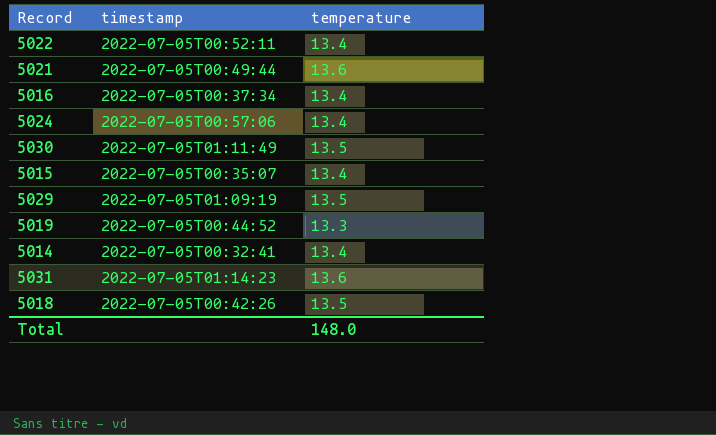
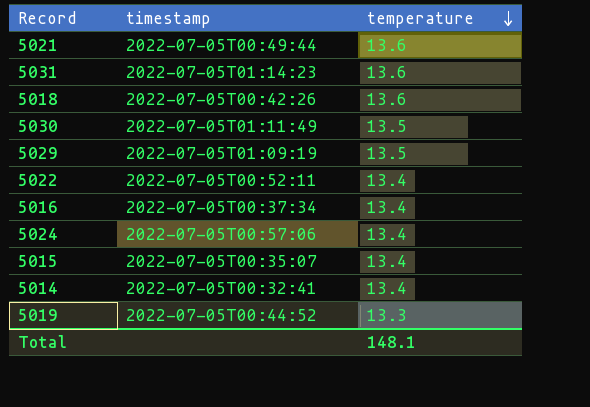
row order: none -> temperature descending
5018 | temperature: 13.5 -> 13.6
Total | temperature: 148.0 -> 148.1

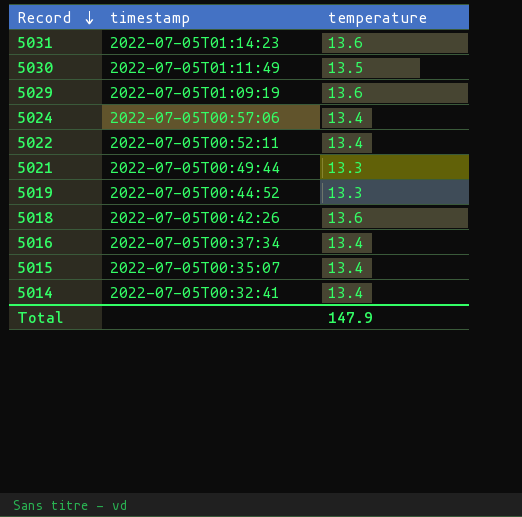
row order: temperature descending -> Record descending
5029 | temperature: 13.5 -> 13.6
5021 | temperature: 13.6 -> 13.3
Total | temperature: 148.1 -> 147.9

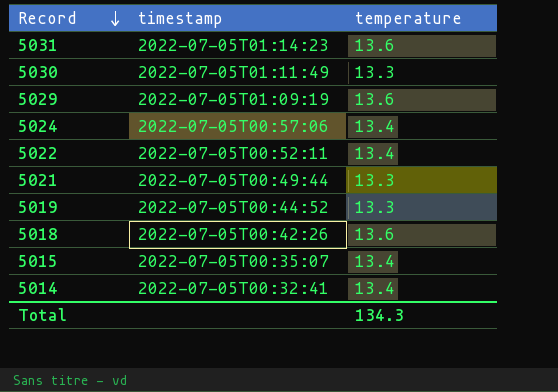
row 5016: 2022-07-05T00:37:34 | 13.4 -> none
5030 | temperature: 13.5 -> 13.3
Total | temperature: 147.9 -> 134.3

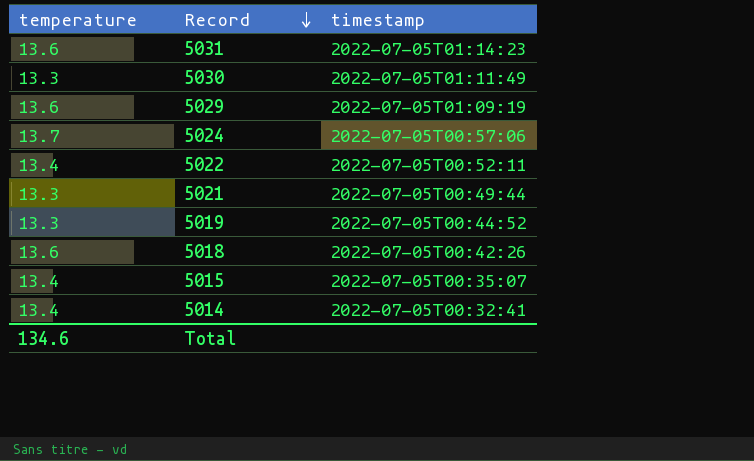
column temperature | position: 3 -> 1
5024 | temperature: 13.4 -> 13.7
Total | temperature: 134.3 -> 134.6

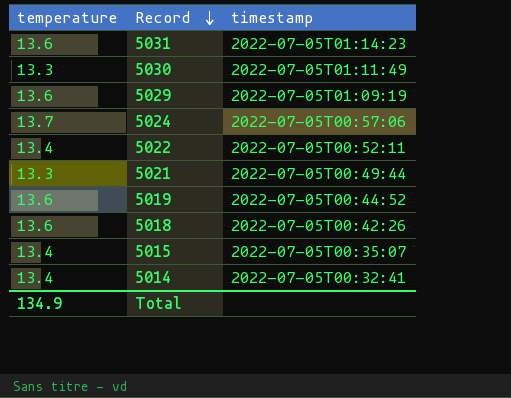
5019 | temperature: 13.3 -> 13.6
Total | temperature: 134.6 -> 134.9

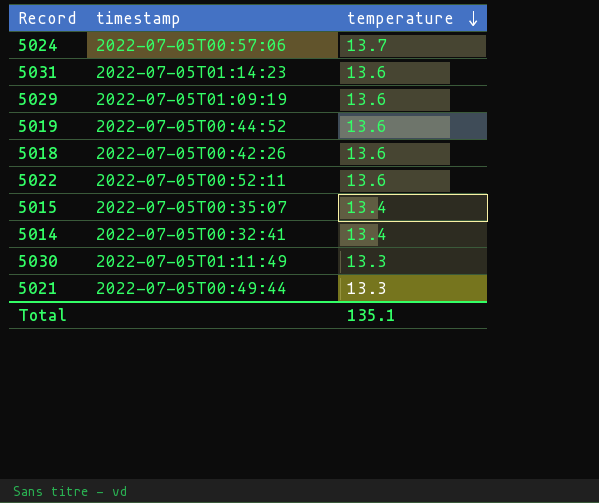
row order: Record descending -> temperature descending
column temperature | position: 1 -> 3
5022 | temperature: 13.4 -> 13.6
Total | temperature: 134.9 -> 135.1

